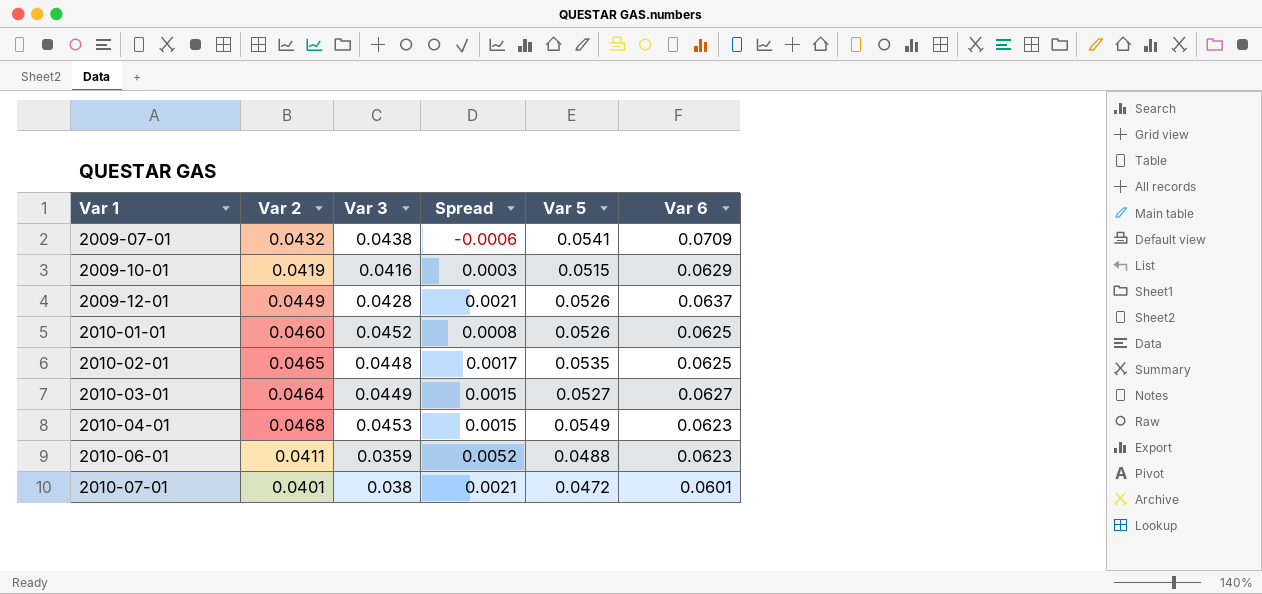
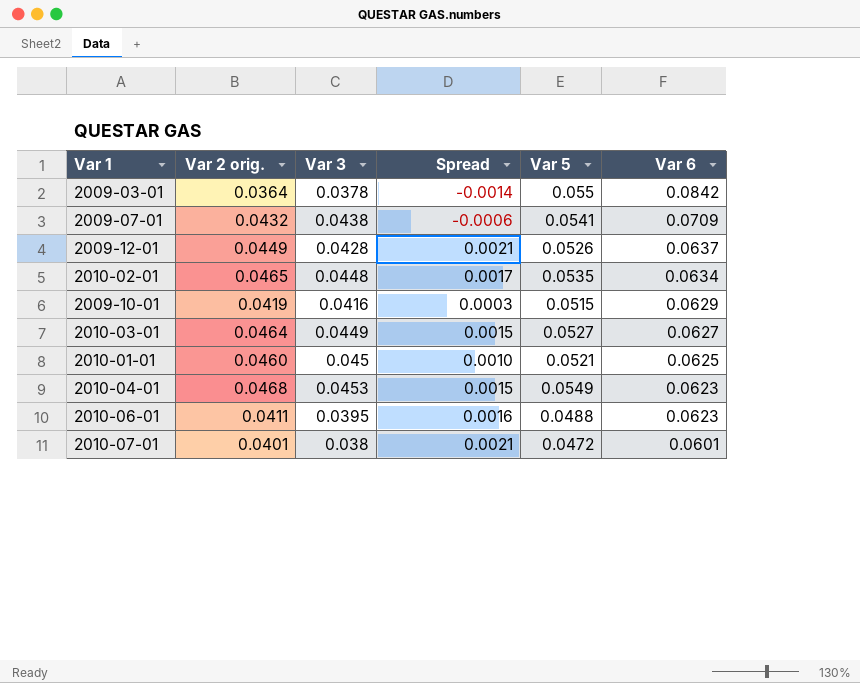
row order: Var 1 ascending -> Var 6 descending
column name: Var 2 -> Var 2 orig.
row 2009-03-01: none -> 0.0364 | 0.0378 | -0.0014 | 0.055 | 0.0842
2010-02-01 | Var 6: 0.0625 -> 0.0634
2010-01-01 | Var 3: 0.0452 -> 0.045
2010-01-01 | Spread: 0.0008 -> 0.0010
2010-01-01 | Var 5: 0.0526 -> 0.0521
2010-06-01 | Var 3: 0.0359 -> 0.0395
2010-06-01 | Spread: 0.0052 -> 0.0016

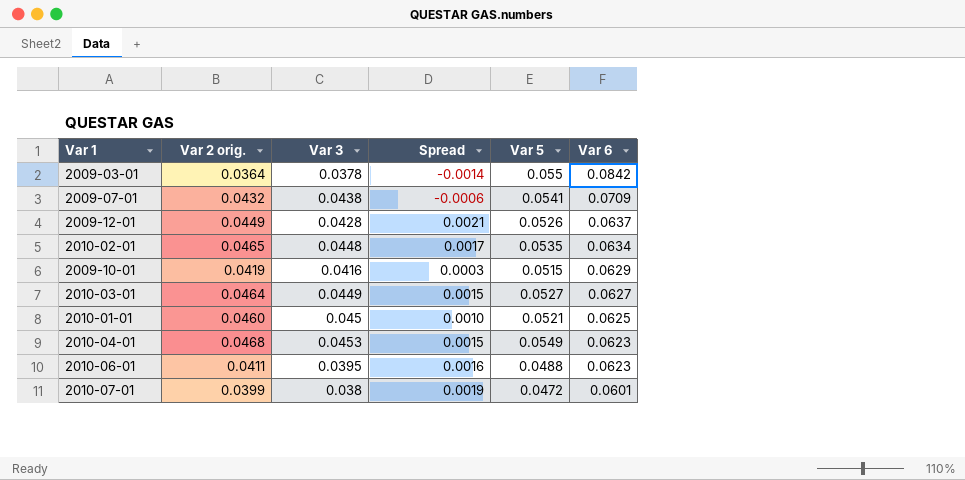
2010-07-01 | Var 2 orig.: 0.0401 -> 0.0399
2010-07-01 | Spread: 0.0021 -> 0.0019

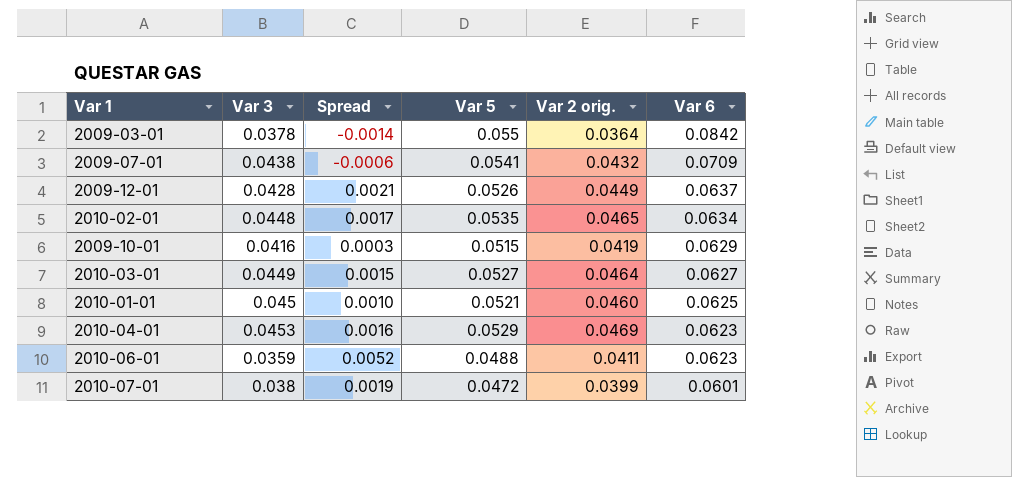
column Var 2 orig. | position: 2 -> 5
2010-04-01 | Spread: 0.0015 -> 0.0016
2010-04-01 | Var 5: 0.0549 -> 0.0529
2010-04-01 | Var 2 orig.: 0.0468 -> 0.0469
2010-06-01 | Var 3: 0.0395 -> 0.0359
2010-06-01 | Spread: 0.0016 -> 0.0052

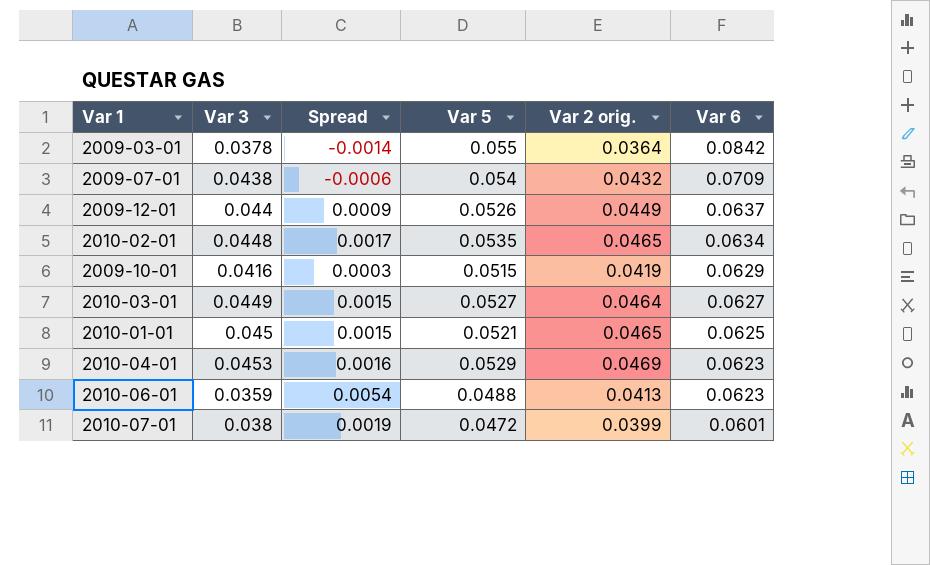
2009-07-01 | Var 5: 0.0541 -> 0.054
2009-12-01 | Var 3: 0.0428 -> 0.044
2009-12-01 | Spread: 0.0021 -> 0.0009
2010-01-01 | Spread: 0.0010 -> 0.0015
2010-01-01 | Var 2 orig.: 0.0460 -> 0.0465
2010-06-01 | Spread: 0.0052 -> 0.0054
2010-06-01 | Var 2 orig.: 0.0411 -> 0.0413

